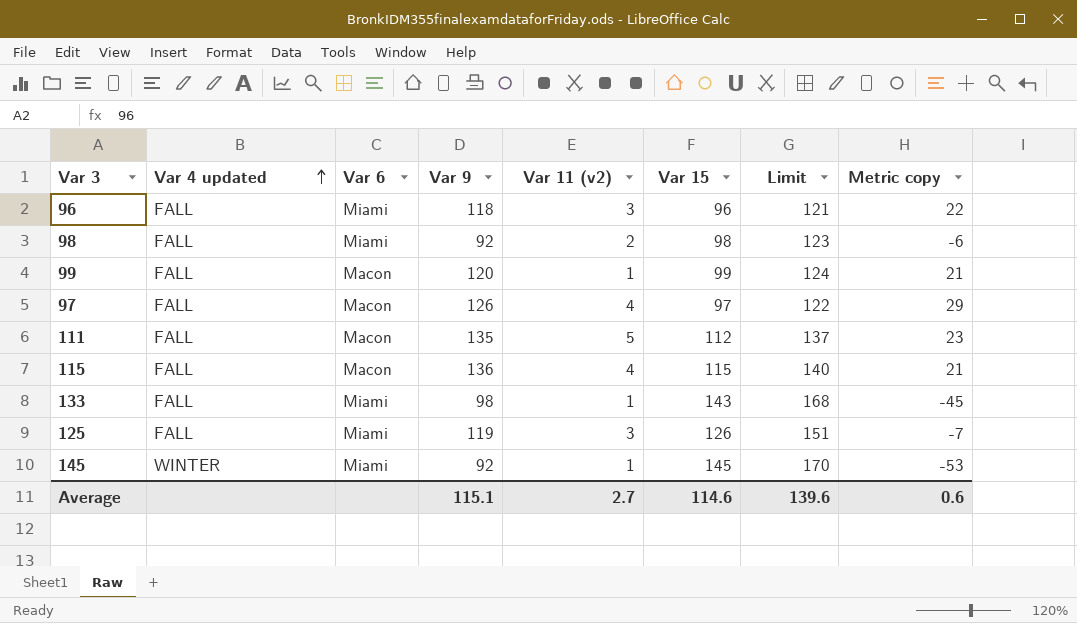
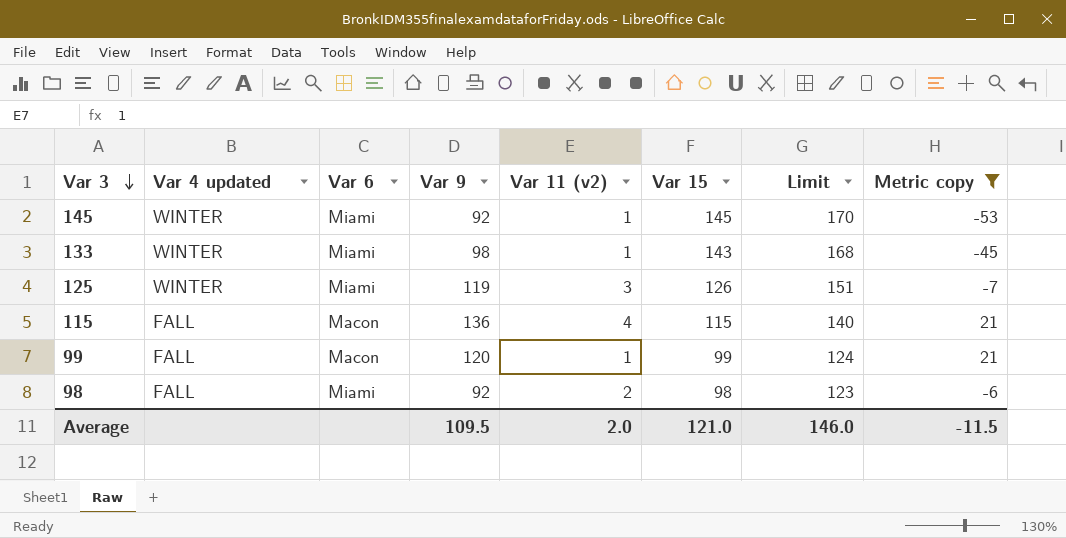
filter: none -> Metric copy <= 21
row order: Var 4 updated ascending -> Var 3 descending
133 | Var 4 updated: FALL -> WINTER
125 | Var 4 updated: FALL -> WINTER
Average | Var 9: 115.1 -> 109.5
Average | Var 11 (v2): 2.7 -> 2.0
Average | Var 15: 114.6 -> 121.0
Average | Limit: 139.6 -> 146.0
Average | Metric copy: 0.6 -> -11.5

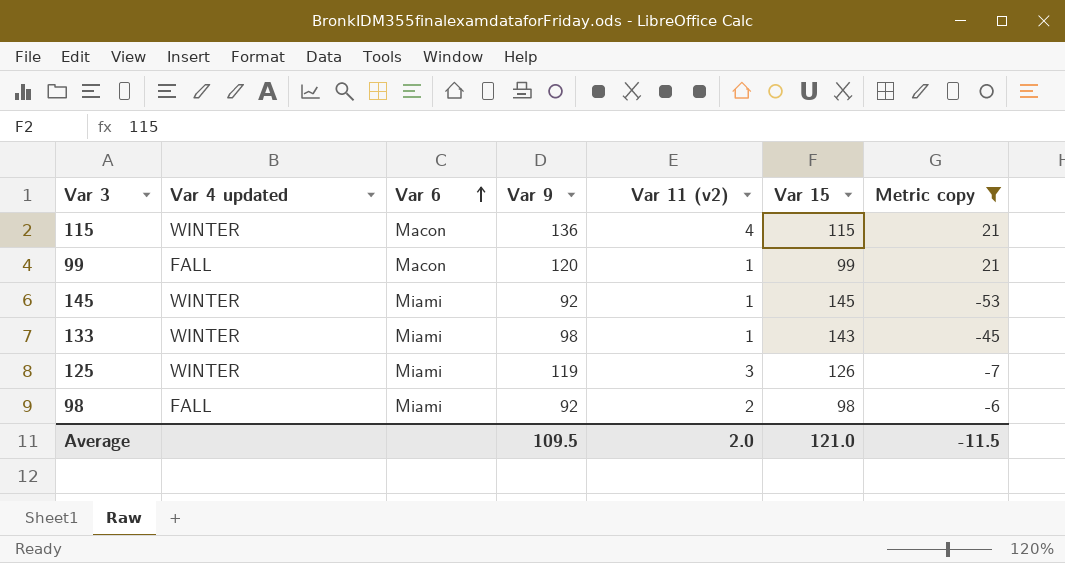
row order: Var 3 descending -> Var 6 ascending
column Limit | formula: [Var 15] + 25 -> none
115 | Var 4 updated: FALL -> WINTER

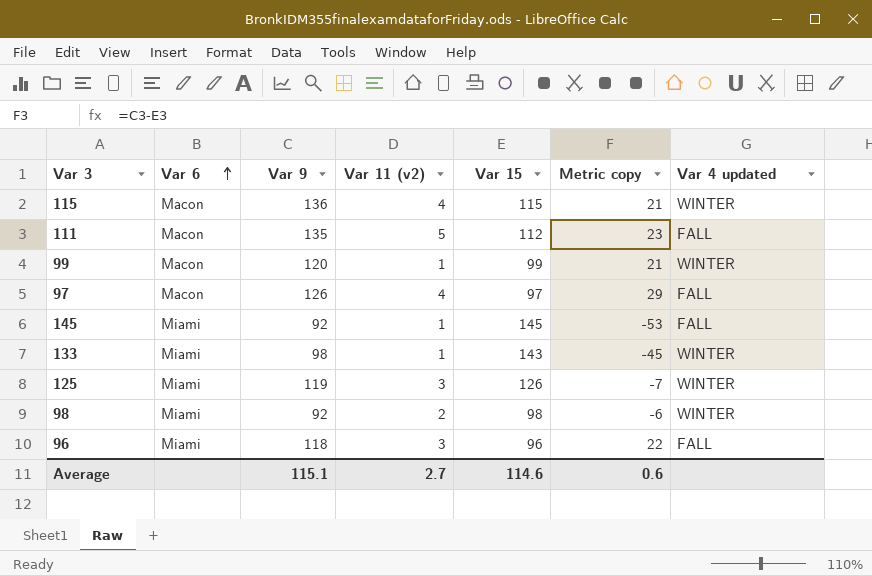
filter: Metric copy <= 21 -> none
column Var 4 updated | position: 2 -> 7
99 | Var 4 updated: FALL -> WINTER
145 | Var 4 updated: WINTER -> FALL
98 | Var 4 updated: FALL -> WINTER
Average | Var 9: 109.5 -> 115.1
Average | Var 11 (v2): 2.0 -> 2.7
Average | Var 15: 121.0 -> 114.6
Average | Metric copy: -11.5 -> 0.6

